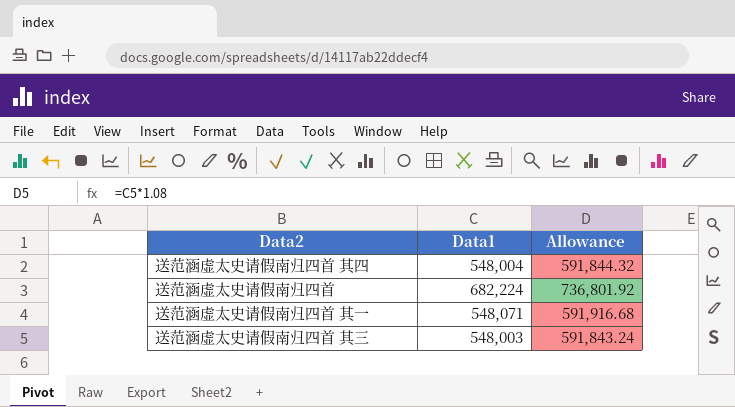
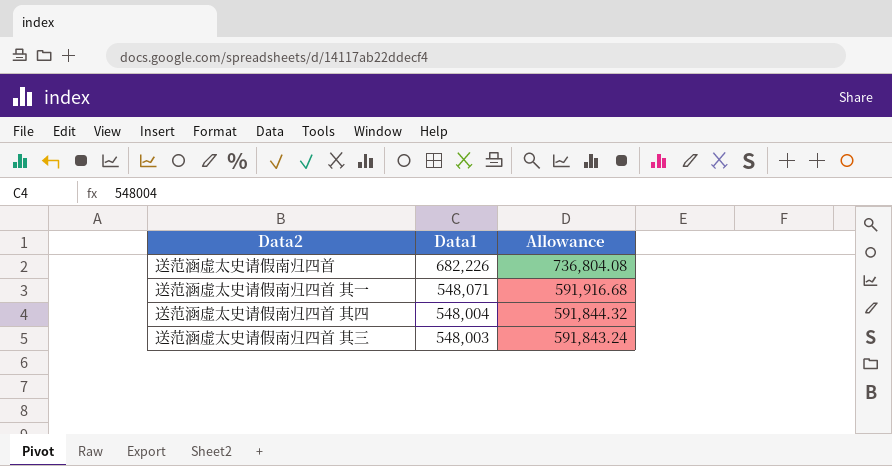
row order: none -> Data1 descending
送范涵虚太史请假南归四首 | Data1: 682,224 -> 682,226
送范涵虚太史请假南归四首 | Allowance: 736,801.92 -> 736,804.08

